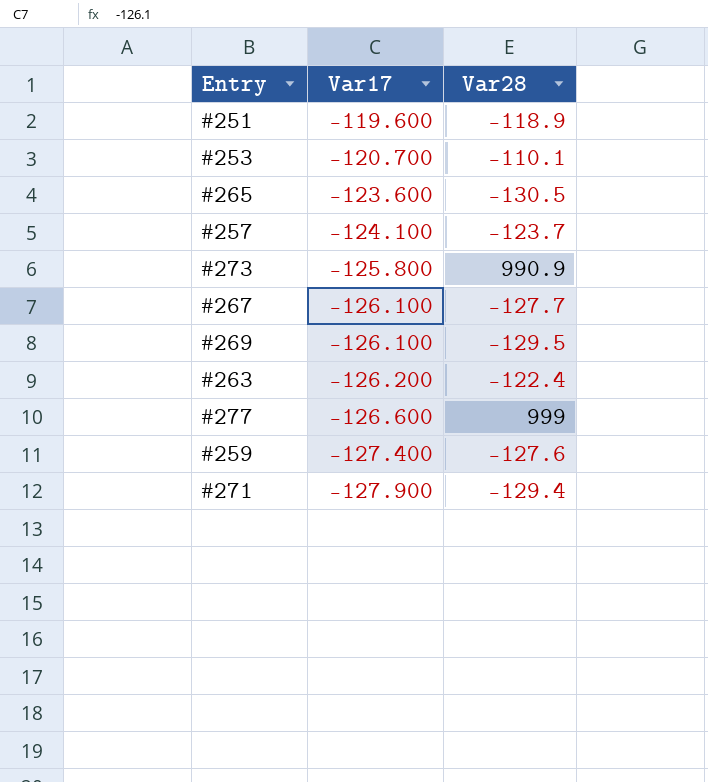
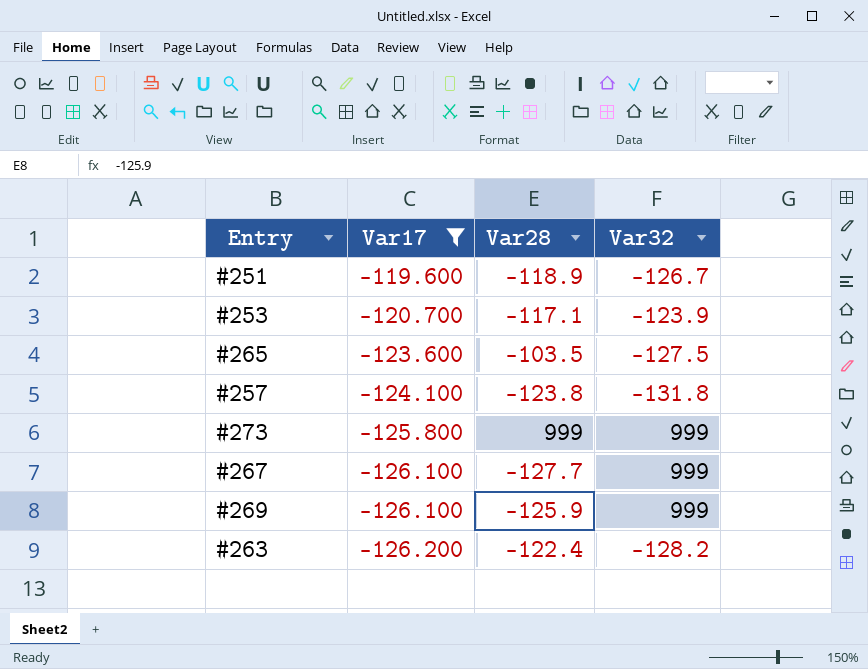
filter: none -> Var17 >= -126.200
column Var32 | position: none -> 4
#253 | Var28: -110.1 -> -117.1
#265 | Var28: -130.5 -> -103.5
#257 | Var28: -123.7 -> -123.8
#273 | Var28: 990.9 -> 999
#269 | Var28: -129.5 -> -125.9

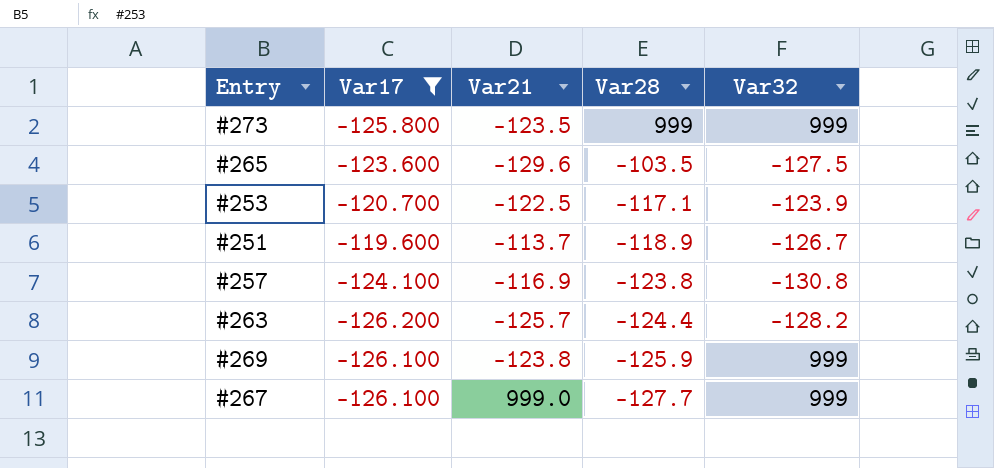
row order: Var17 descending -> Var28 descending
column Var21 | position: none -> 3
#257 | Var32: -131.8 -> -130.8
#263 | Var28: -122.4 -> -124.4

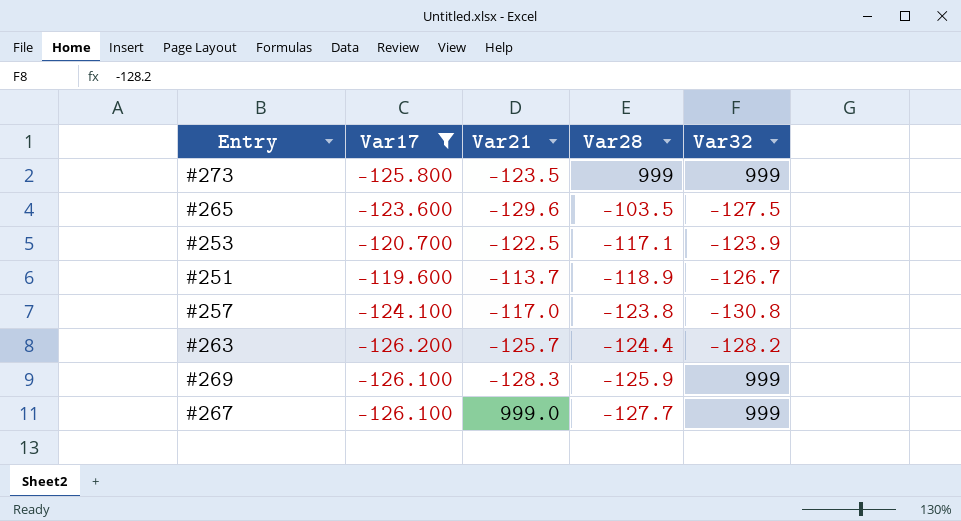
#257 | Var21: -116.9 -> -117.0
#269 | Var21: -123.8 -> -128.3

